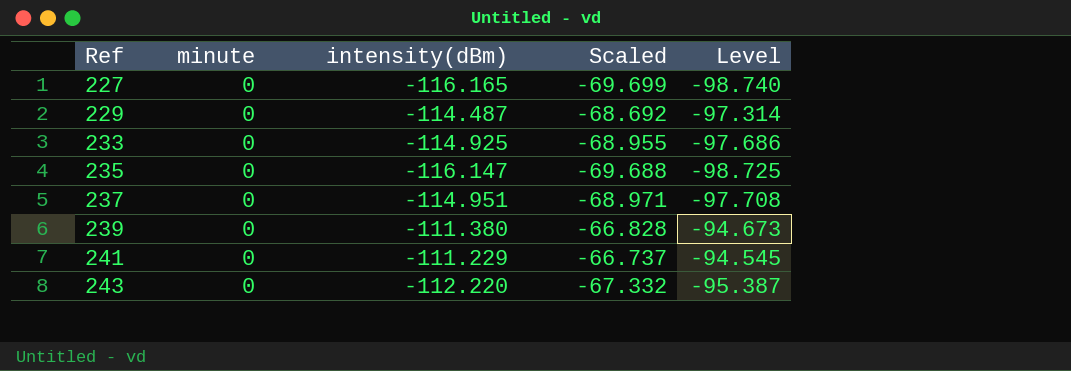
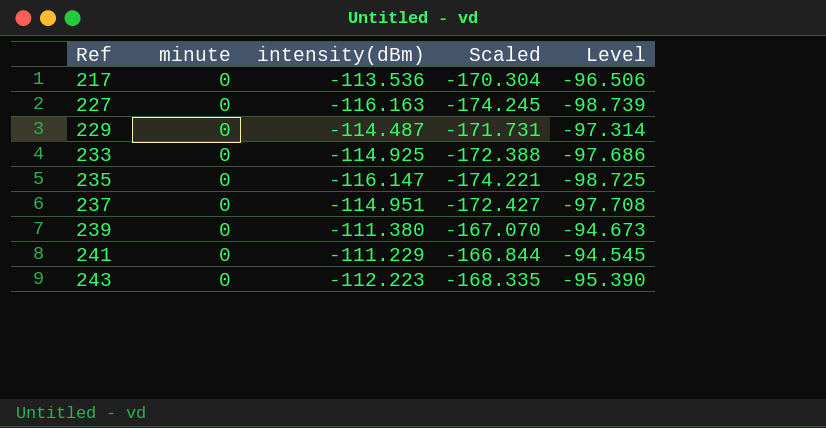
column Scaled | formula: [intensity(dBm)] * 0.6 -> [intensity(dBm)] * 1.5
row 217: none -> 0 | -113.536 | -170.304 | -96.506
227 | intensity(dBm): -116.165 -> -116.163
227 | Level: -98.740 -> -98.739
243 | intensity(dBm): -112.220 -> -112.223
243 | Level: -95.387 -> -95.390

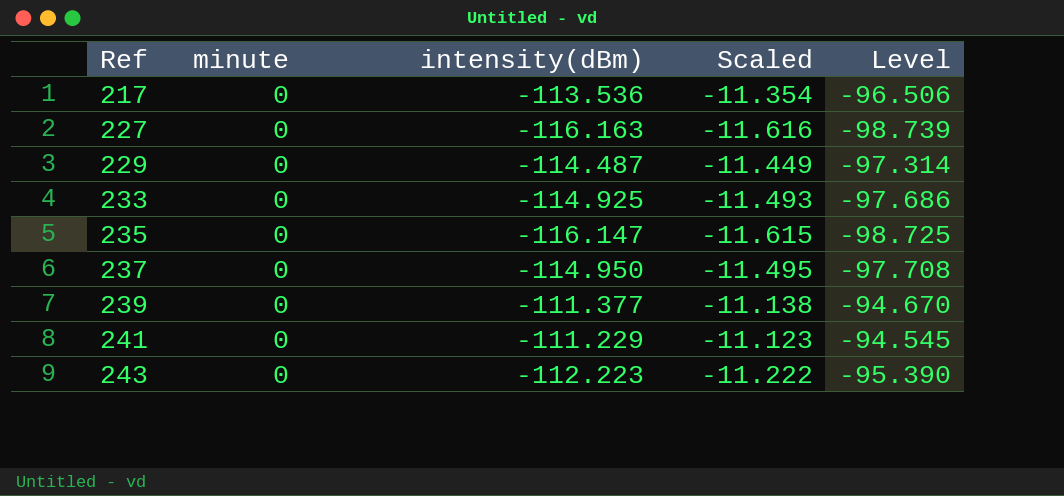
column Scaled | formula: [intensity(dBm)] * 1.5 -> [intensity(dBm)] * 0.1
237 | intensity(dBm): -114.951 -> -114.950
239 | intensity(dBm): -111.380 -> -111.377
239 | Level: -94.673 -> -94.670

